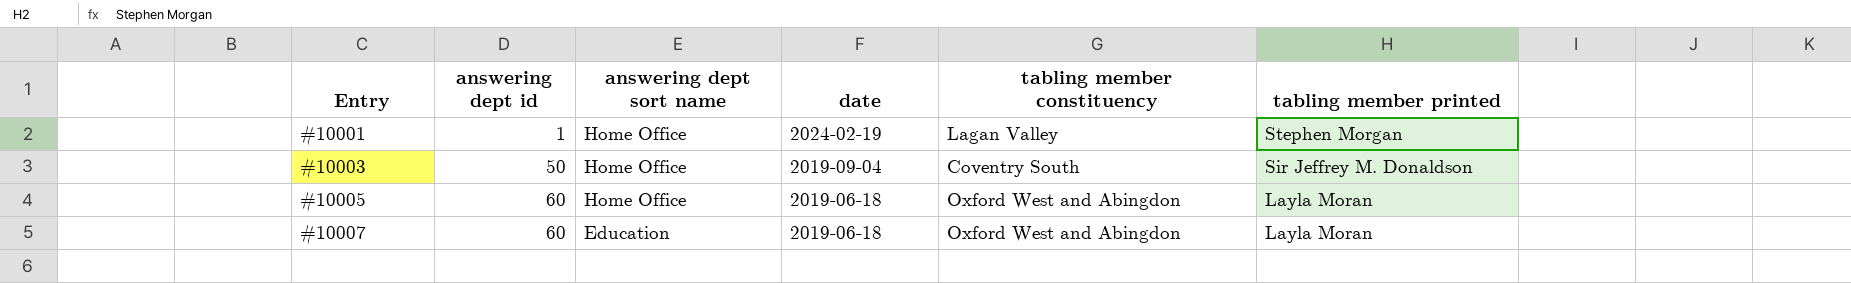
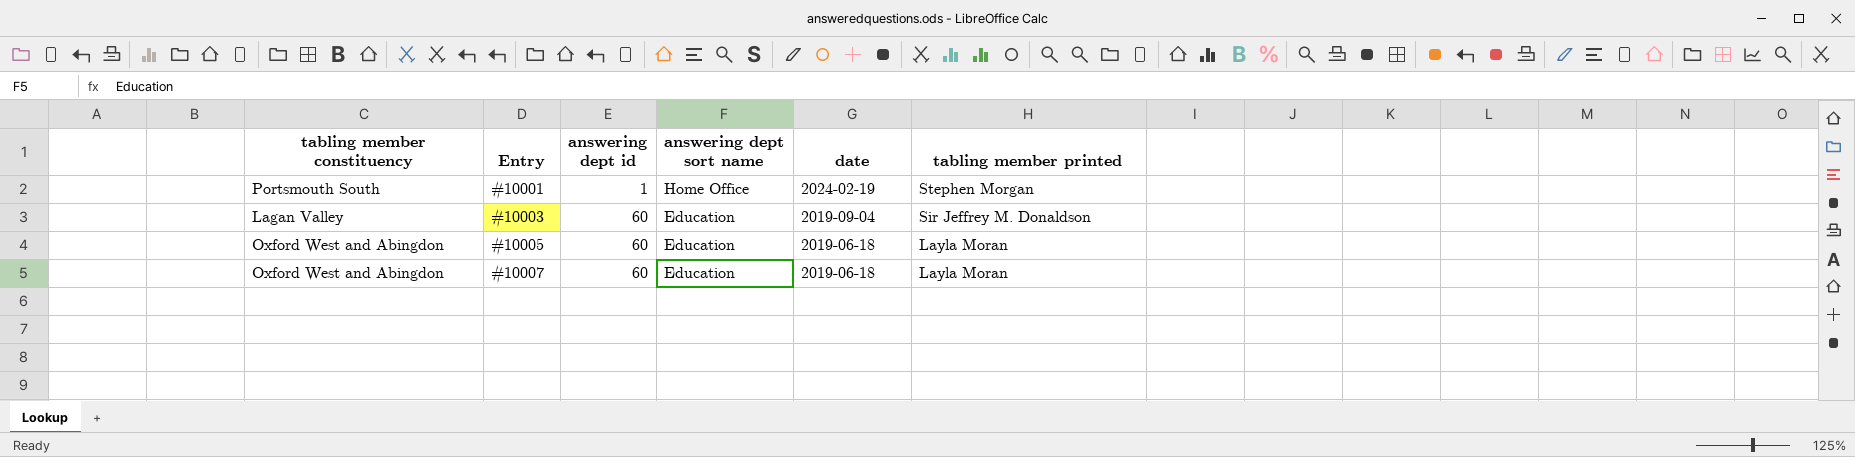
column tabling member constituency | position: 5 -> 1
#10001 | tabling member constituency: Lagan Valley -> Portsmouth South
#10003 | tabling member constituency: Coventry South -> Lagan Valley
#10003 | answering dept id: 50 -> 60
#10003 | answering dept sort name: Home Office -> Education
#10005 | answering dept sort name: Home Office -> Education

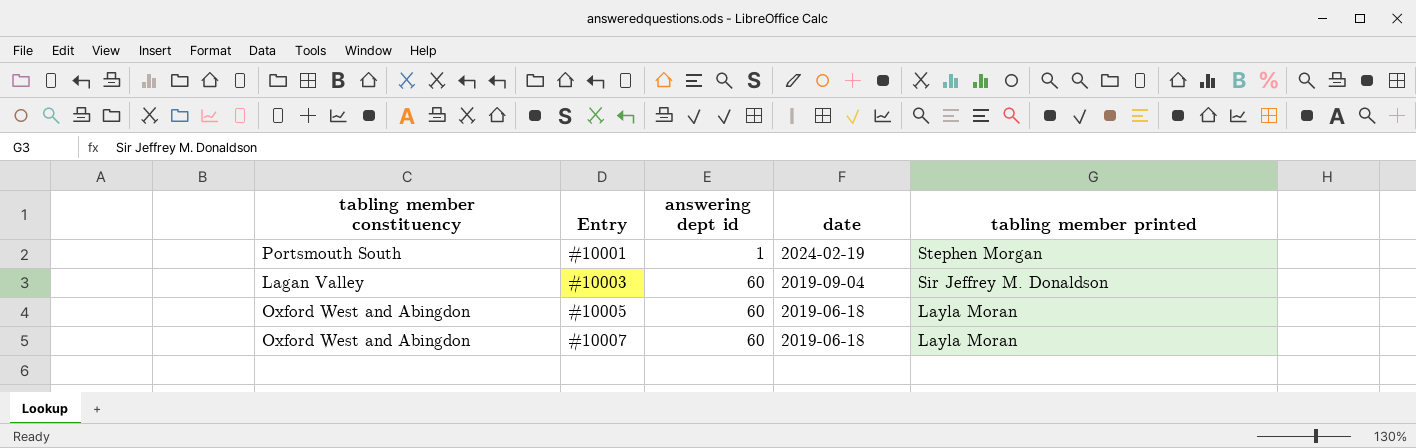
column answering dept sort name | position: 4 -> none

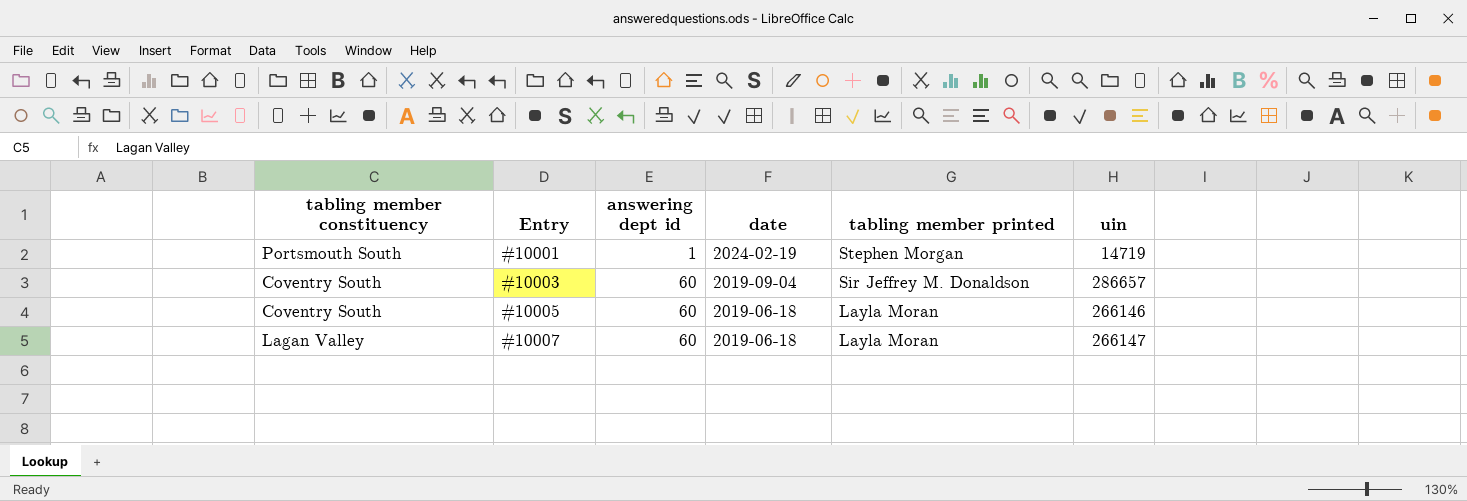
column uin | position: none -> 6
#10003 | tabling member constituency: Lagan Valley -> Coventry South
#10005 | tabling member constituency: Oxford West and Abingdon -> Coventry South
#10007 | tabling member constituency: Oxford West and Abingdon -> Lagan Valley

